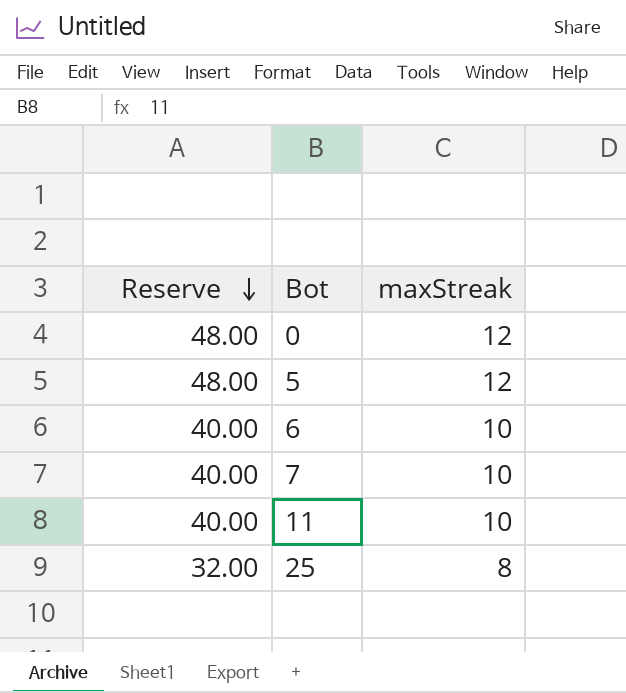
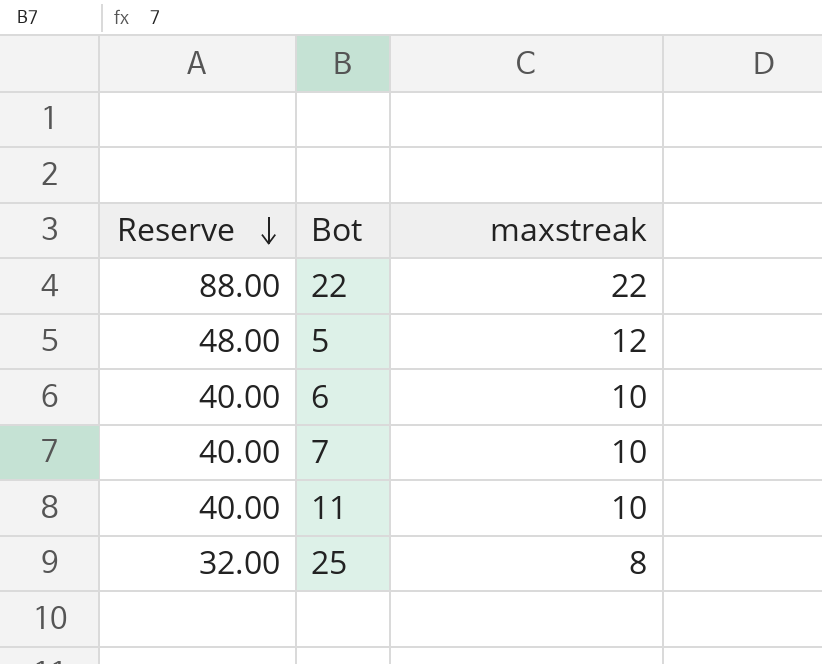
column name: maxStreak -> maxstreak
row 0: 48.00 | 12 -> none
row 22: none -> 88.00 | 22

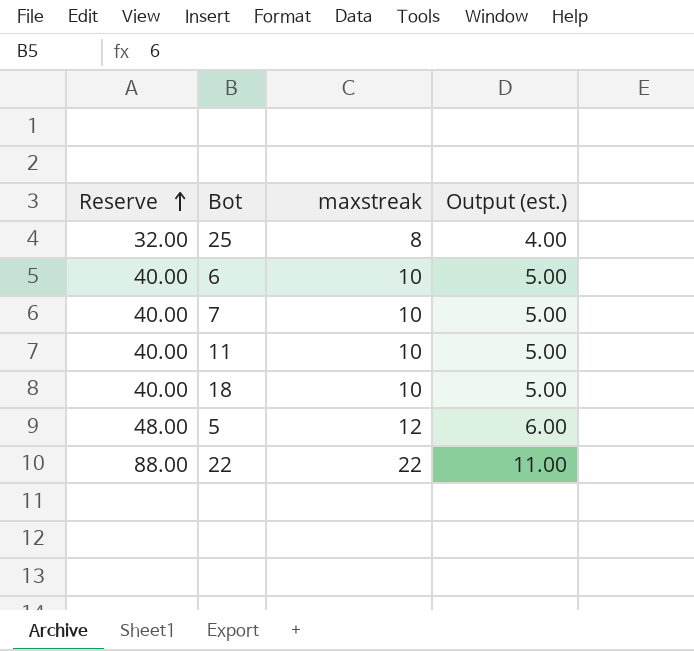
row order: Reserve descending -> Reserve ascending
column Output (est.) | formula: none -> [maxstreak] * 0.5
row 18: none -> 40.00 | 10 | 5.00

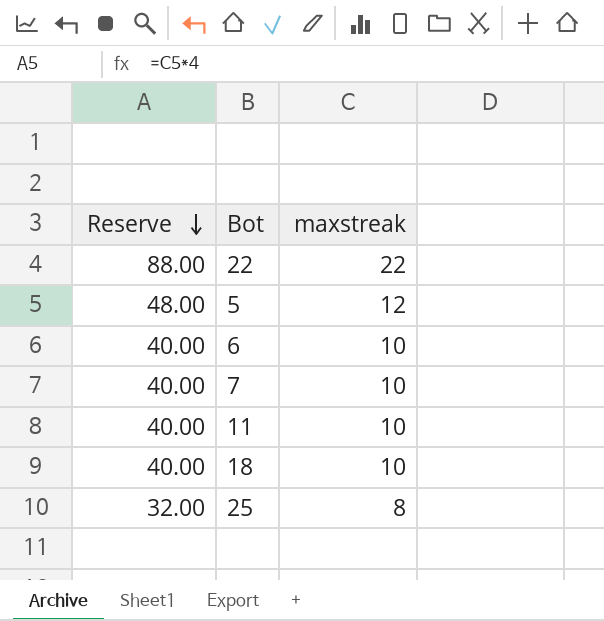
row order: Reserve ascending -> Reserve descending
column Output (est.) | formula: [maxstreak] * 0.5 -> none

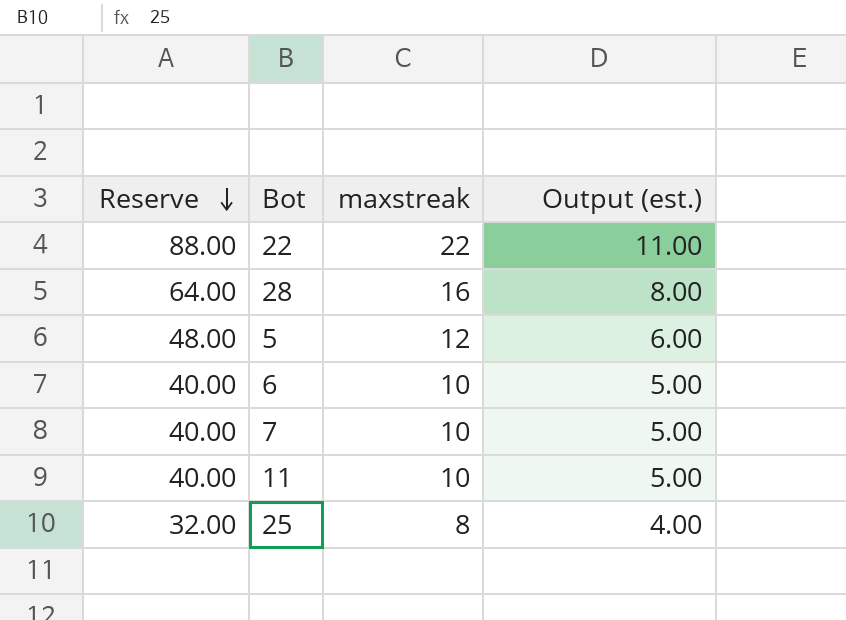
column Output (est.) | formula: none -> [maxstreak] * 0.5
row 18: 40.00 | 10 -> none
row 28: none -> 64.00 | 16 | 8.00

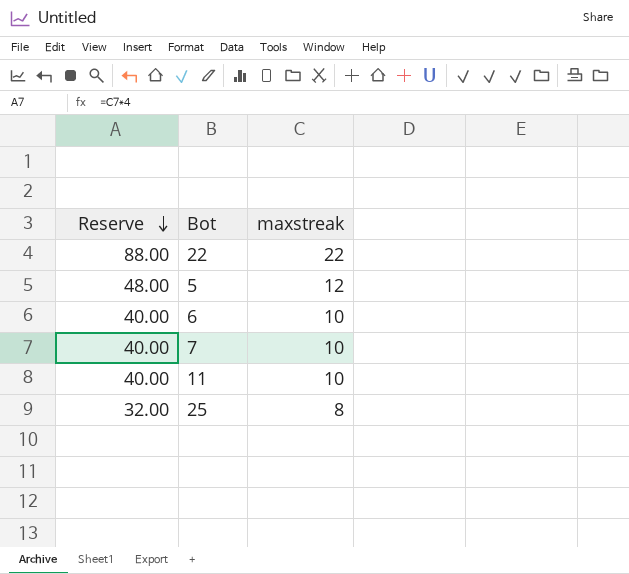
column Output (est.) | formula: [maxstreak] * 0.5 -> none
row 28: 64.00 | 16 | 8.00 -> none

